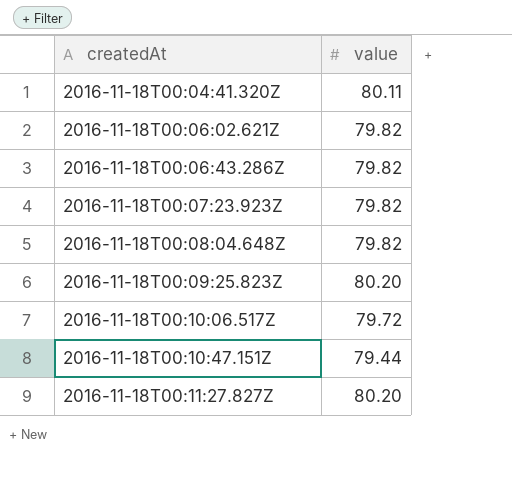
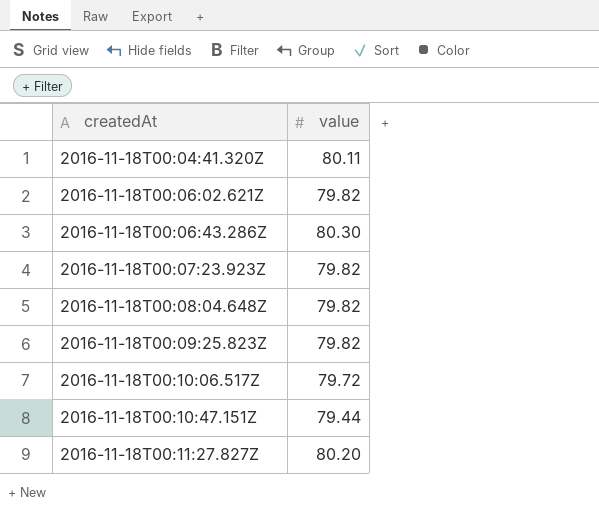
2016-11-18T00:06:43.286Z | value: 79.82 -> 80.30
2016-11-18T00:09:25.823Z | value: 80.20 -> 79.82

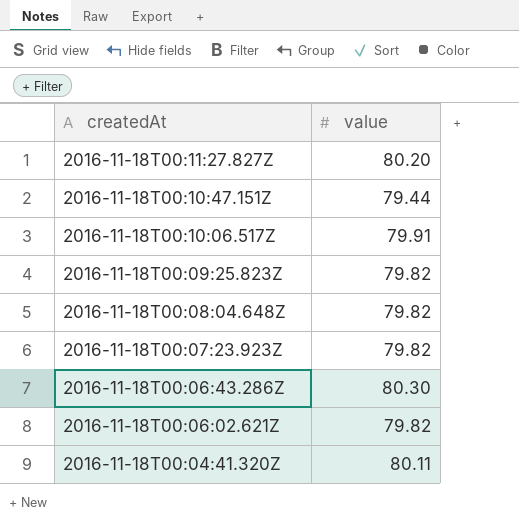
row order: createdAt ascending -> createdAt descending
2016-11-18T00:10:06.517Z | value: 79.72 -> 79.91

